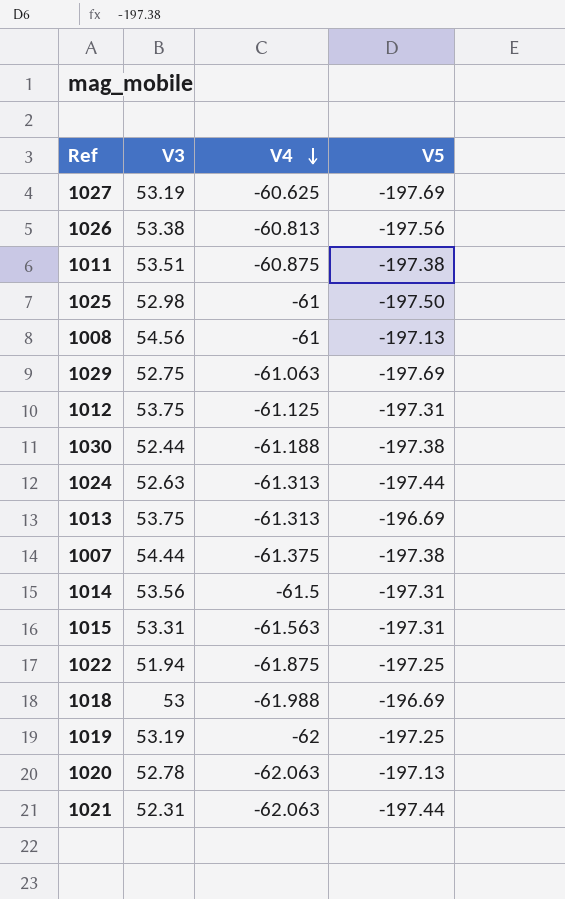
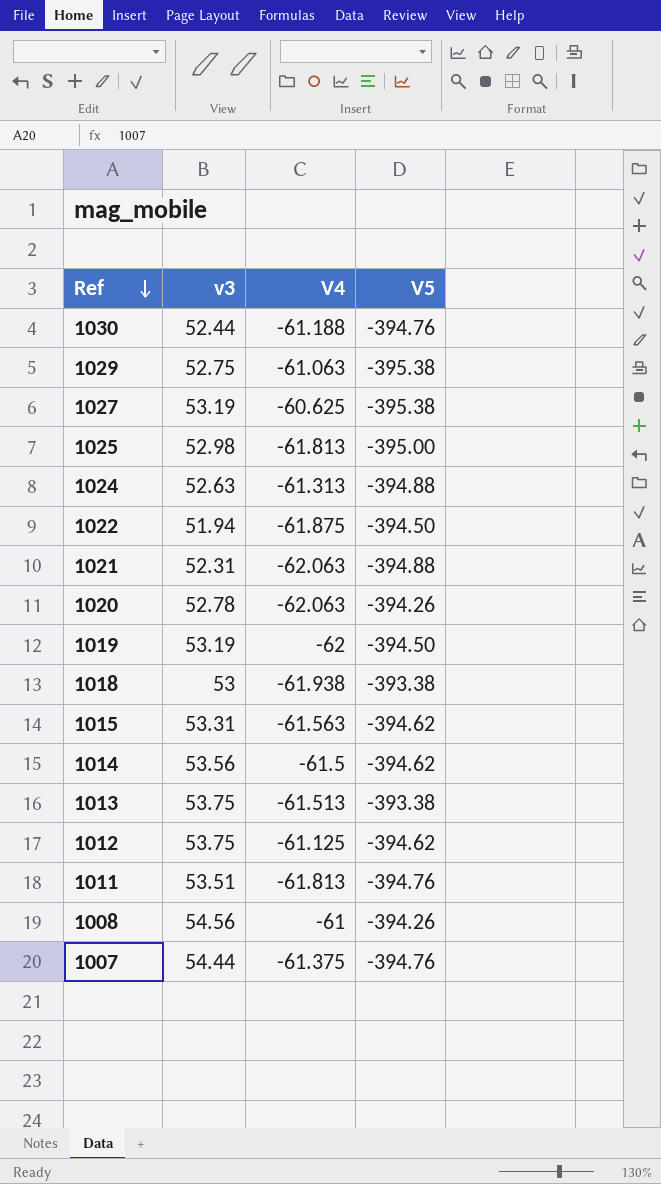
row order: V4 descending -> Ref descending
column name: V3 -> v3
row 1026: 53.38 | -60.813 | -197.56 -> none
1030 | V5: -197.38 -> -394.76
1029 | V5: -197.69 -> -395.38
1027 | V5: -197.69 -> -395.38
1025 | V4: -61 -> -61.813
1025 | V5: -197.50 -> -395.00
1024 | V5: -197.44 -> -394.88
1022 | V5: -197.25 -> -394.50
1021 | V5: -197.44 -> -394.88
1020 | V5: -197.13 -> -394.26
1019 | V5: -197.25 -> -394.50
1018 | V4: -61.988 -> -61.938
1018 | V5: -196.69 -> -393.38
1015 | V5: -197.31 -> -394.62
1014 | V5: -197.31 -> -394.62
1013 | V4: -61.313 -> -61.513
1013 | V5: -196.69 -> -393.38
1012 | V5: -197.31 -> -394.62
1011 | V4: -60.875 -> -61.813
1011 | V5: -197.38 -> -394.76
1008 | V5: -197.13 -> -394.26
1007 | V5: -197.38 -> -394.76

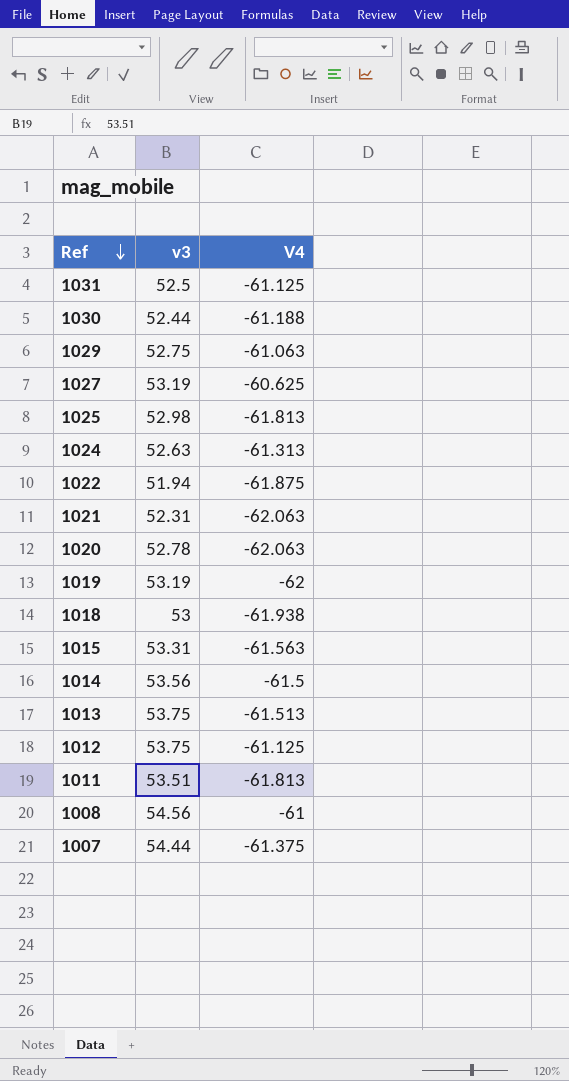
column V5 | position: 4 -> none
row 1031: none -> 52.5 | -61.125

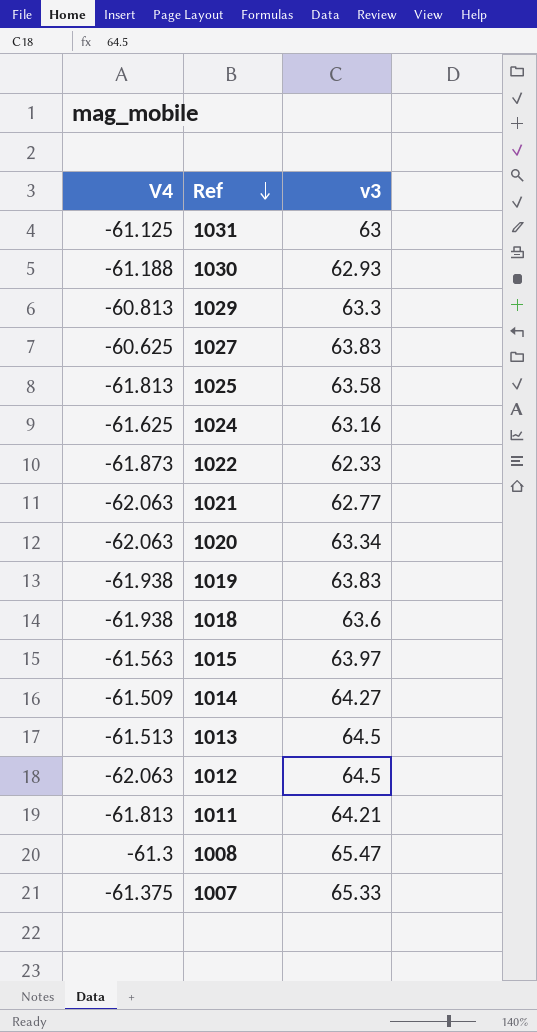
column V4 | position: 3 -> 1
1031 | v3: 52.5 -> 63
1030 | v3: 52.44 -> 62.93
1029 | V4: -61.063 -> -60.813
1029 | v3: 52.75 -> 63.3
1027 | v3: 53.19 -> 63.83
1025 | v3: 52.98 -> 63.58
1024 | V4: -61.313 -> -61.625
1024 | v3: 52.63 -> 63.16
1022 | V4: -61.875 -> -61.873
1022 | v3: 51.94 -> 62.33
1021 | v3: 52.31 -> 62.77
1020 | v3: 52.78 -> 63.34
1019 | V4: -62 -> -61.938
1019 | v3: 53.19 -> 63.83
1018 | v3: 53 -> 63.6
1015 | v3: 53.31 -> 63.97
1014 | V4: -61.5 -> -61.509
1014 | v3: 53.56 -> 64.27
1013 | v3: 53.75 -> 64.5
1012 | V4: -61.125 -> -62.063
1012 | v3: 53.75 -> 64.5
1011 | v3: 53.51 -> 64.21
1008 | V4: -61 -> -61.3
1008 | v3: 54.56 -> 65.47
1007 | v3: 54.44 -> 65.33

